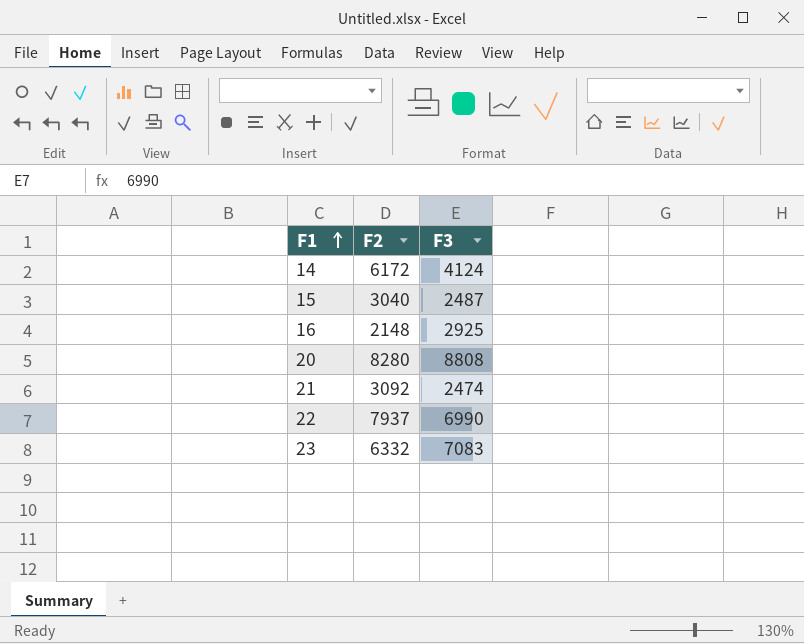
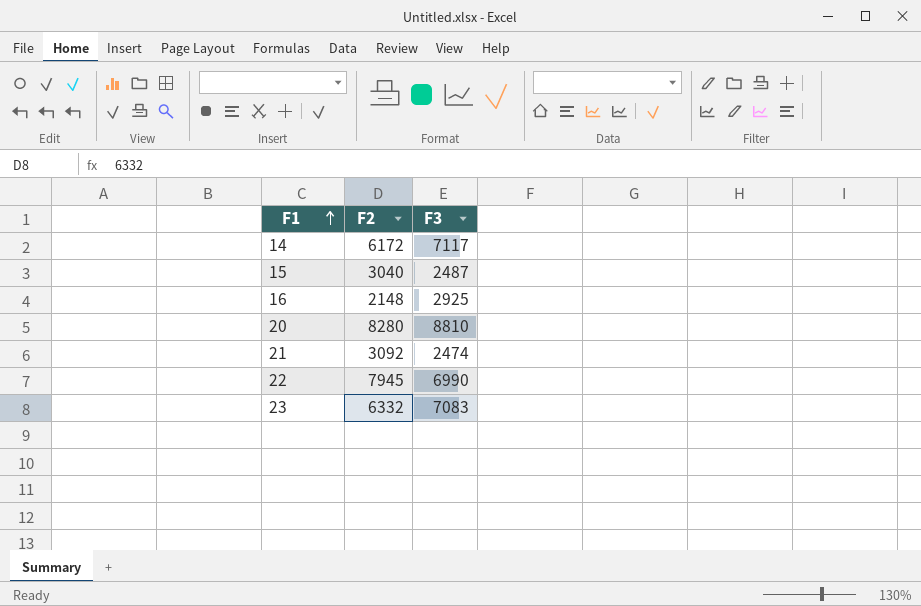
14 | F3: 4124 -> 7117
20 | F3: 8808 -> 8810
22 | F2: 7937 -> 7945

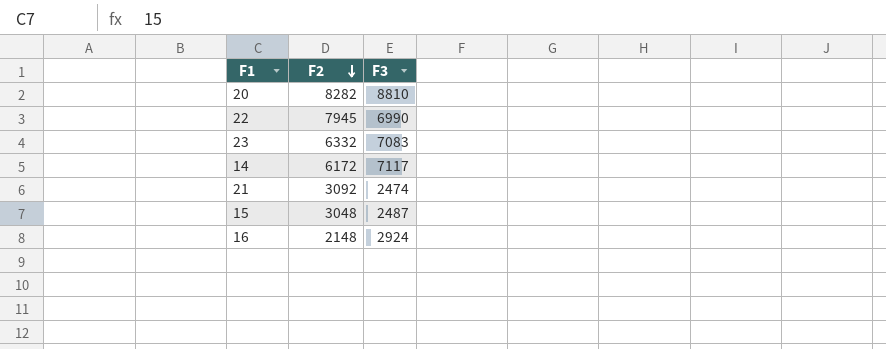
row order: F1 ascending -> F2 descending
20 | F2: 8280 -> 8282
15 | F2: 3040 -> 3048
16 | F3: 2925 -> 2924

